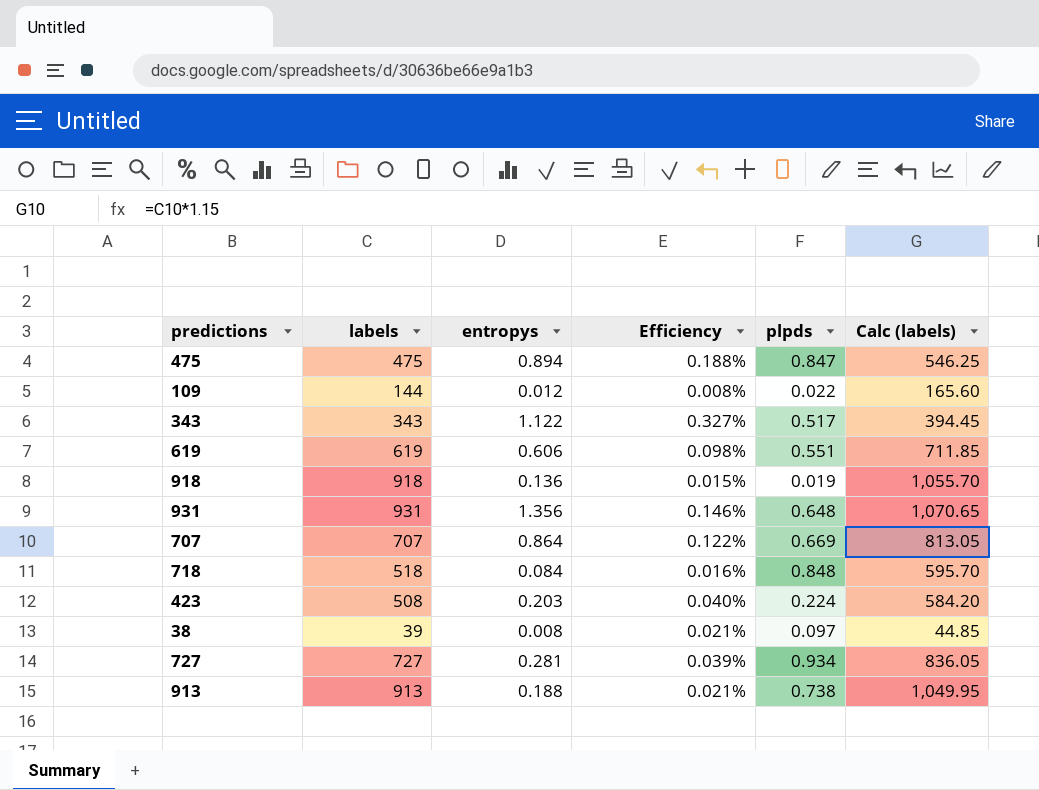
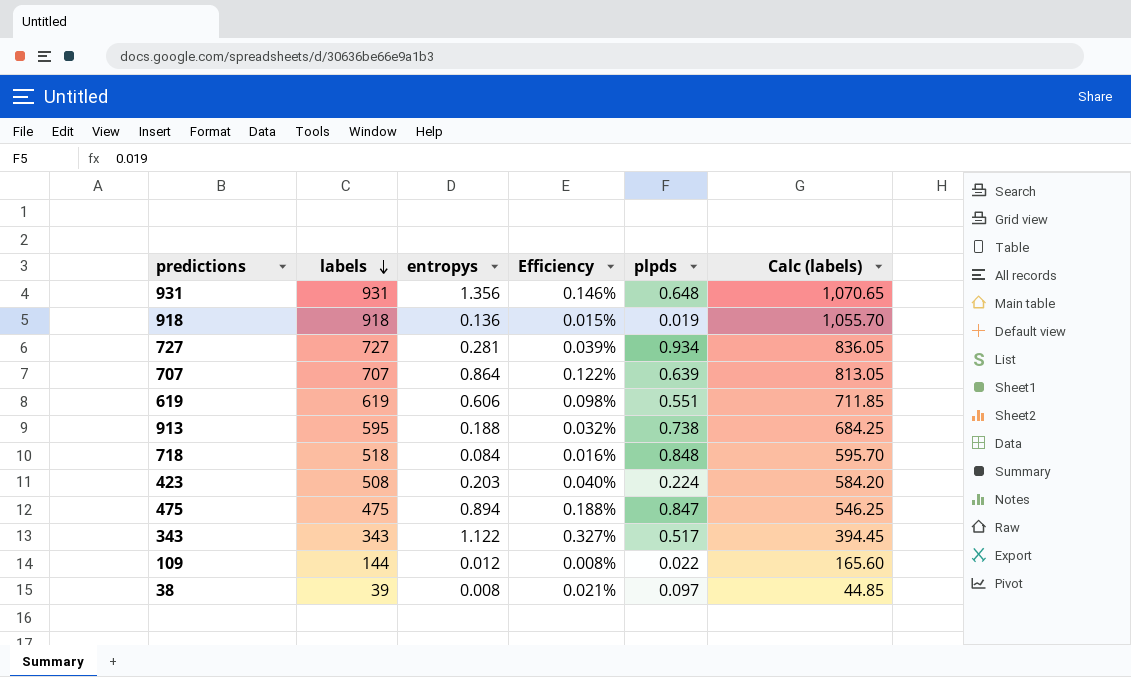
row order: none -> labels descending
707 | plpds: 0.669 -> 0.639
913 | labels: 913 -> 595
913 | Efficiency: 0.021% -> 0.032%
913 | Calc (labels): 1,049.95 -> 684.25

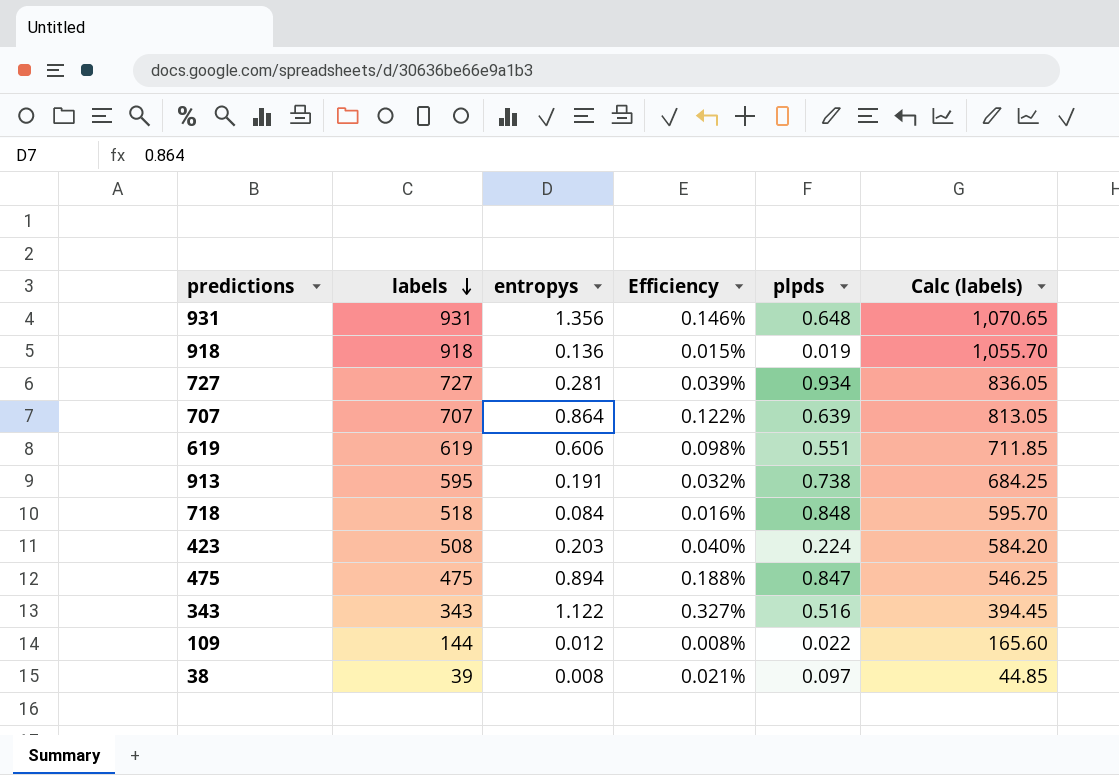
913 | entropys: 0.188 -> 0.191
343 | plpds: 0.517 -> 0.516

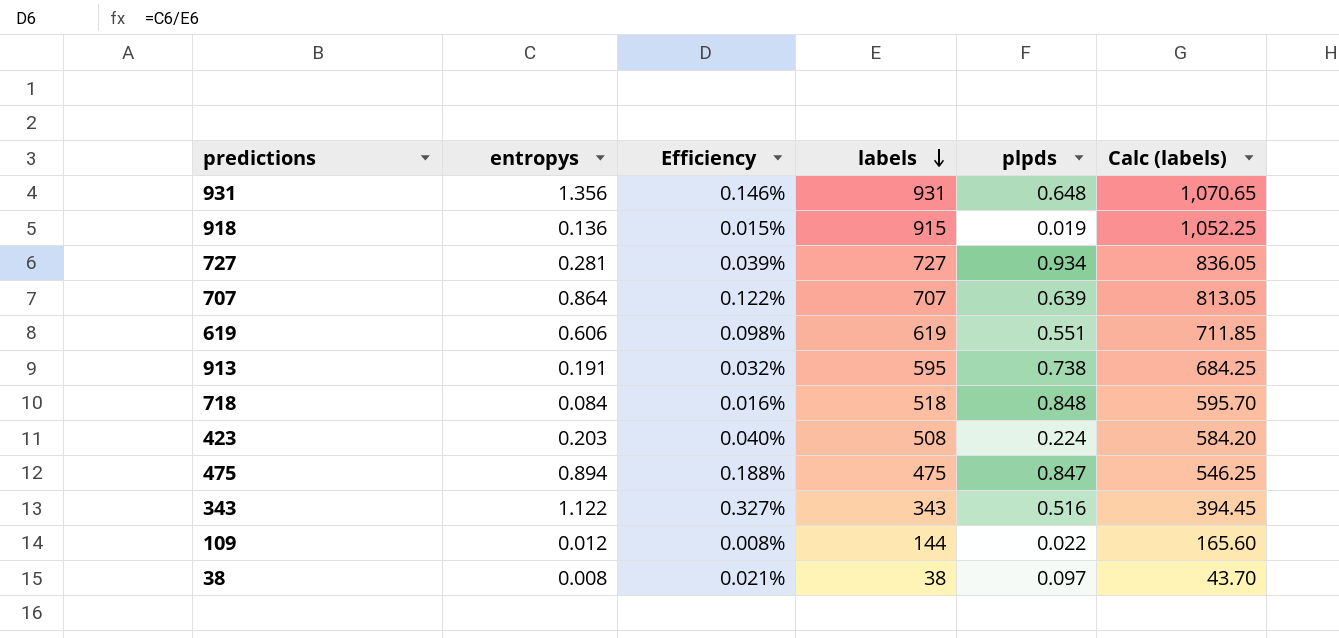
column labels | position: 2 -> 4
918 | labels: 918 -> 915
918 | Calc (labels): 1,055.70 -> 1,052.25
38 | labels: 39 -> 38
38 | Calc (labels): 44.85 -> 43.70

